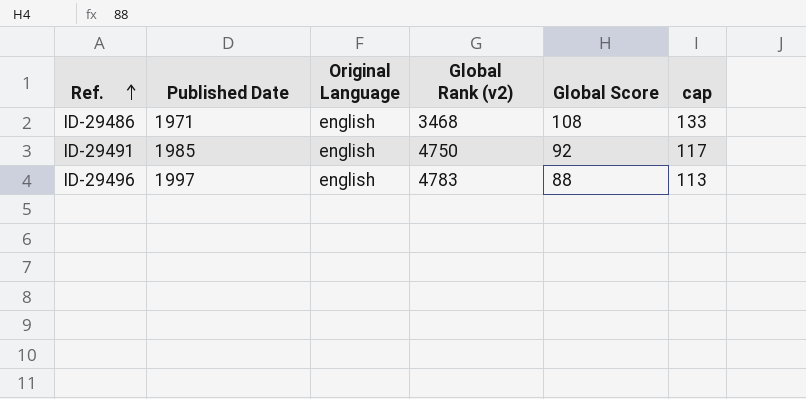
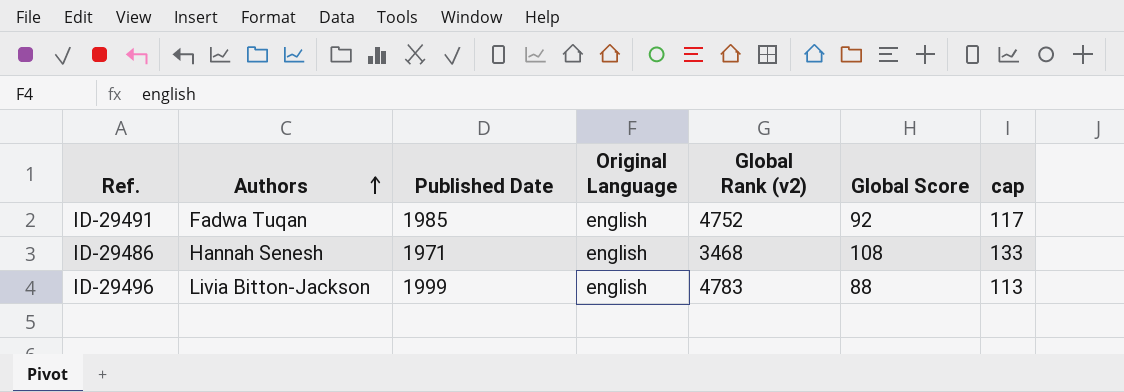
row order: Ref. ascending -> Authors ascending
column Authors | position: none -> 2
ID-29491 | Global Rank (v2): 4750 -> 4752
ID-29496 | Published Date: 1997 -> 1999

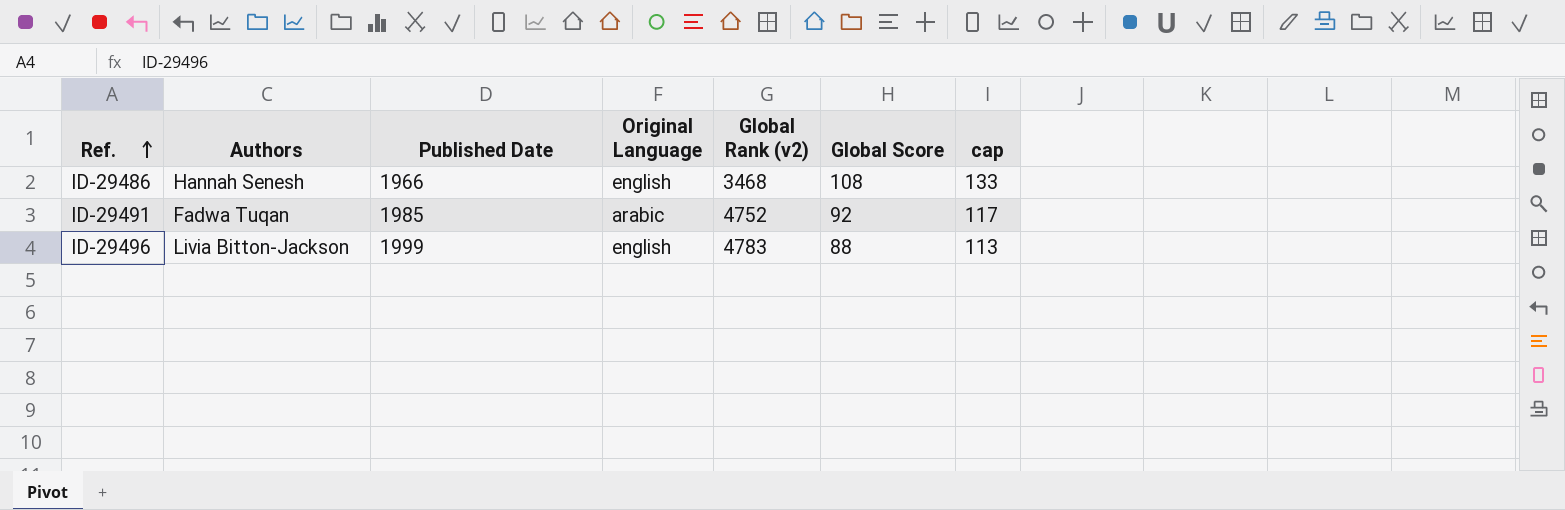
row order: Authors ascending -> Ref. ascending
ID-29486 | Published Date: 1971 -> 1966
ID-29491 | Original Language: english -> arabic

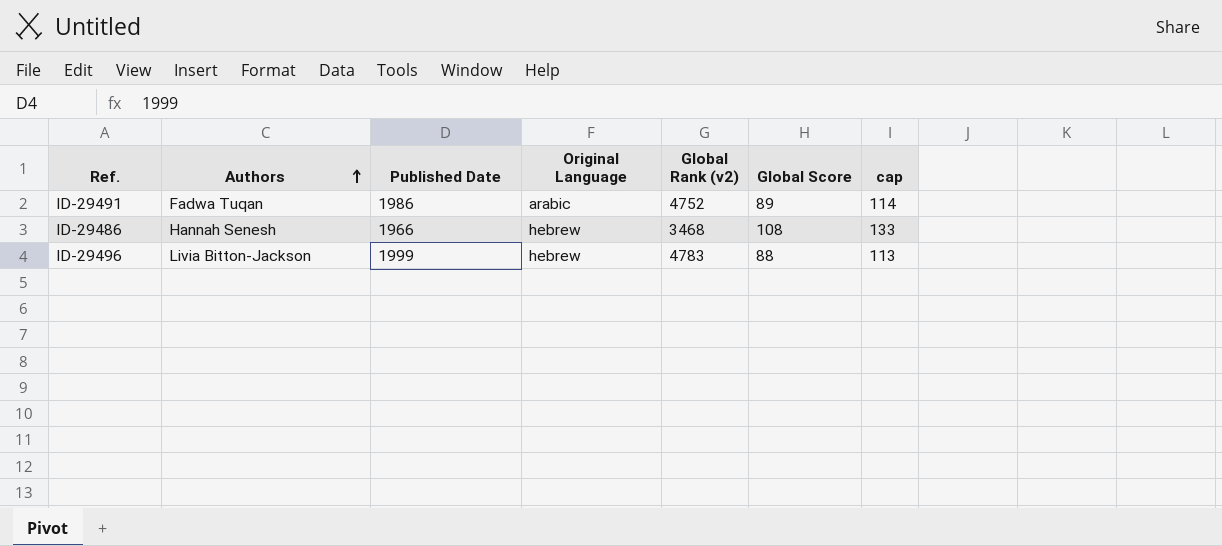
row order: Ref. ascending -> Authors ascending
ID-29491 | Published Date: 1985 -> 1986
ID-29491 | Global Score: 92 -> 89
ID-29491 | cap: 117 -> 114
ID-29486 | Original Language: english -> hebrew
ID-29496 | Original Language: english -> hebrew

